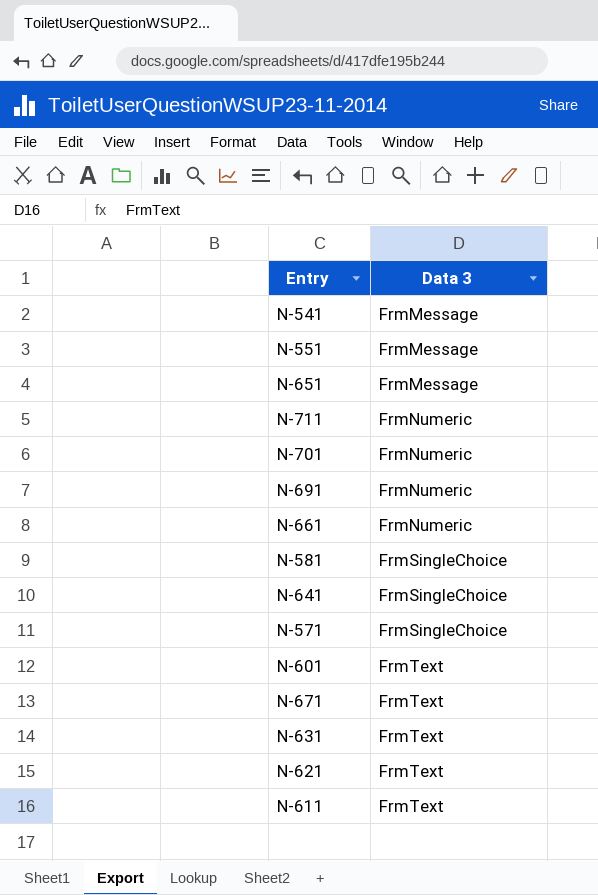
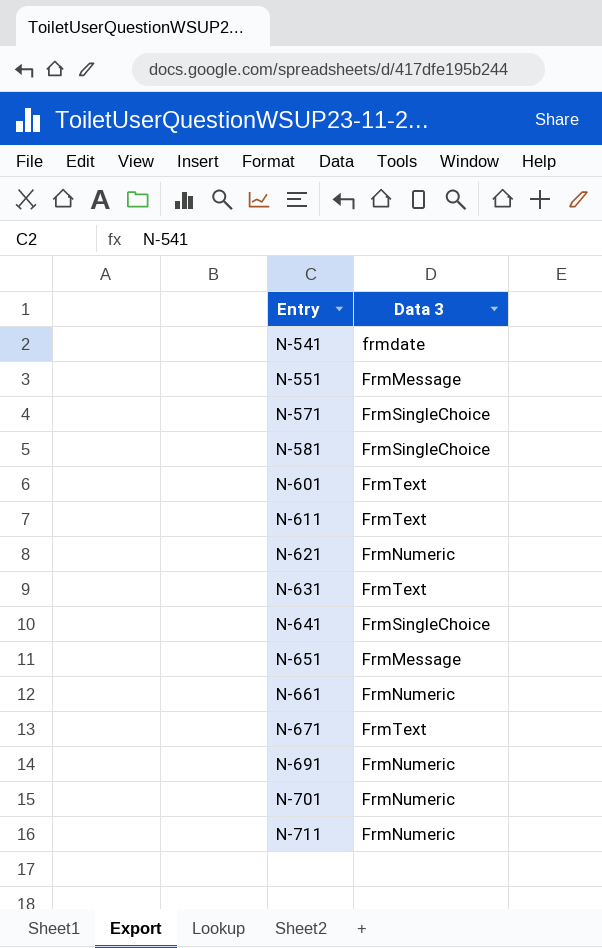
row order: Data 3 ascending -> Entry ascending
N-541 | Data 3: FrmMessage -> frmdate
N-621 | Data 3: FrmText -> FrmNumeric

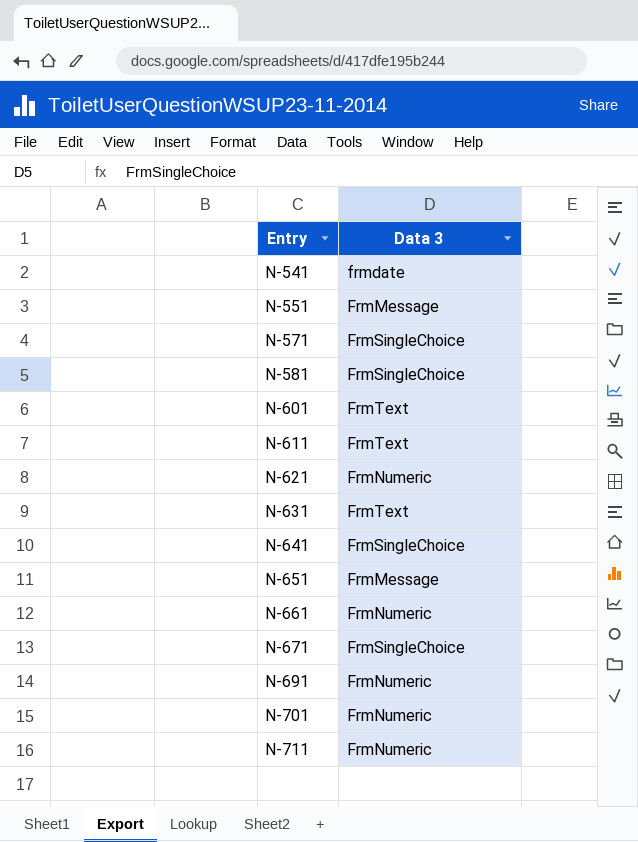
N-671 | Data 3: FrmText -> FrmSingleChoice

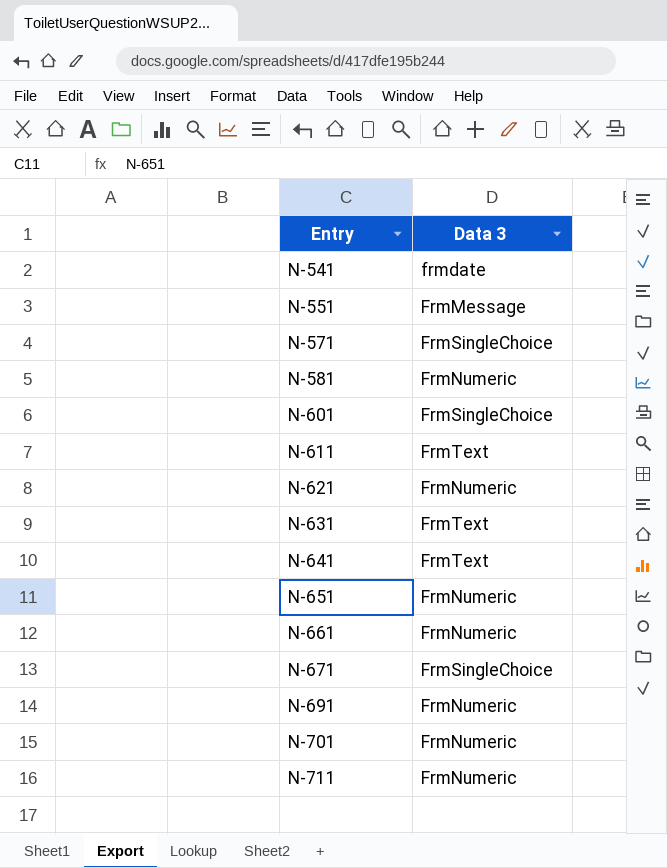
N-581 | Data 3: FrmSingleChoice -> FrmNumeric
N-601 | Data 3: FrmText -> FrmSingleChoice
N-641 | Data 3: FrmSingleChoice -> FrmText
N-651 | Data 3: FrmMessage -> FrmNumeric

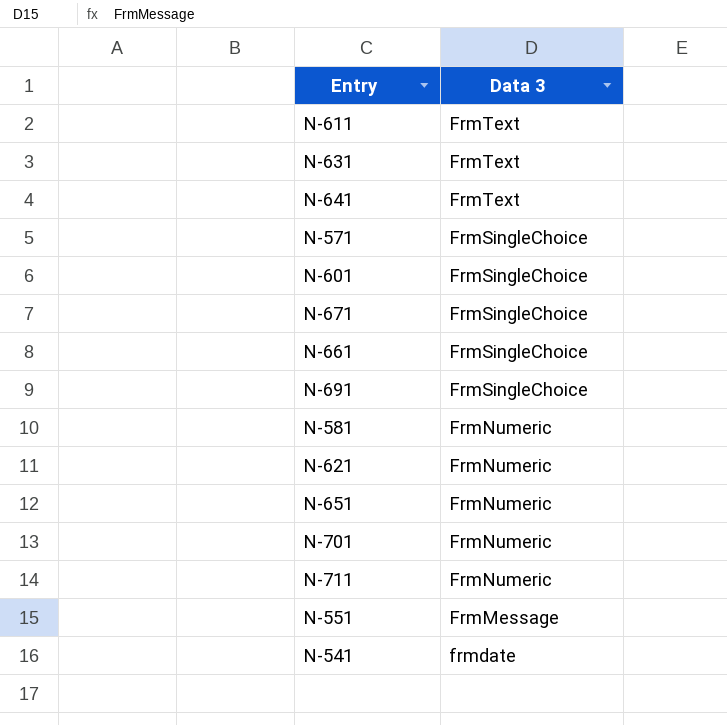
row order: Entry ascending -> Data 3 descending
N-661 | Data 3: FrmNumeric -> FrmSingleChoice
N-691 | Data 3: FrmNumeric -> FrmSingleChoice

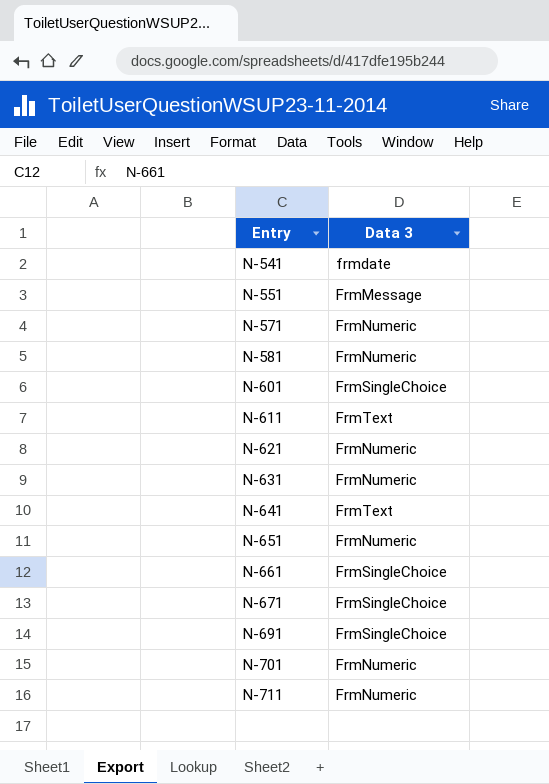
row order: Data 3 descending -> Entry ascending
N-571 | Data 3: FrmSingleChoice -> FrmNumeric
N-631 | Data 3: FrmText -> FrmNumeric

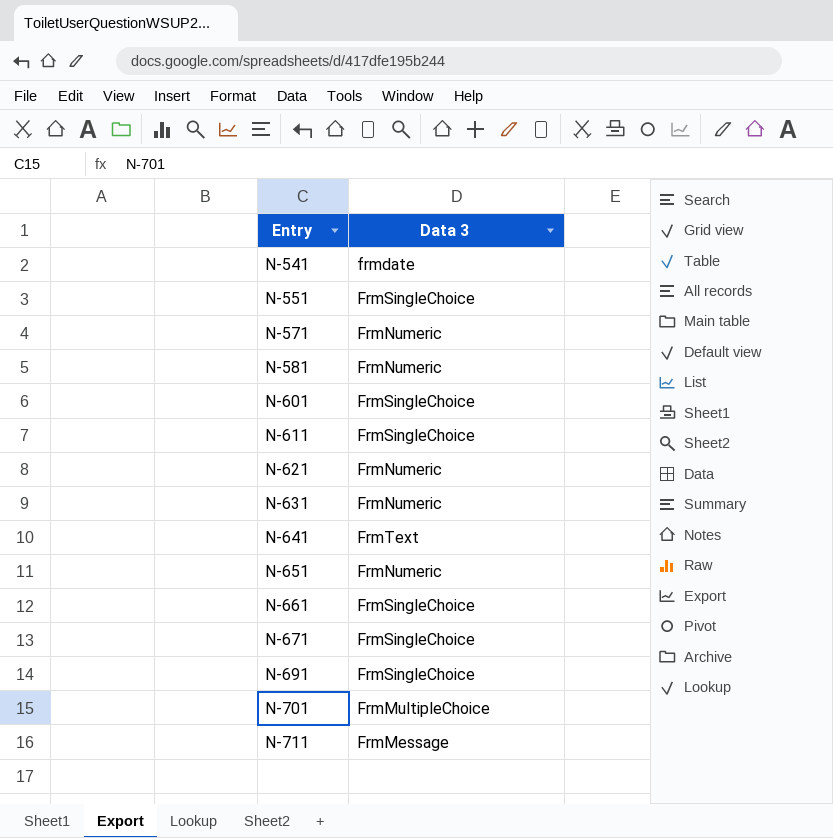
N-551 | Data 3: FrmMessage -> FrmSingleChoice
N-611 | Data 3: FrmText -> FrmSingleChoice
N-701 | Data 3: FrmNumeric -> FrmMultipleChoice
N-711 | Data 3: FrmNumeric -> FrmMessage

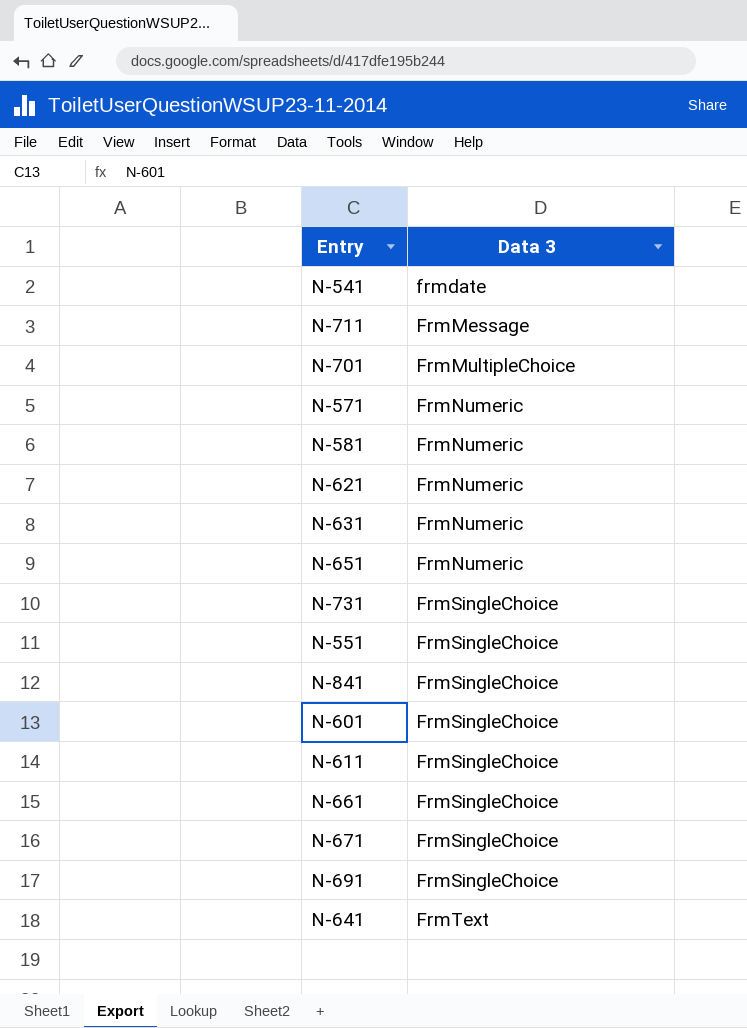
row order: Entry ascending -> Data 3 ascending
row N-731: none -> FrmSingleChoice
row N-841: none -> FrmSingleChoice

